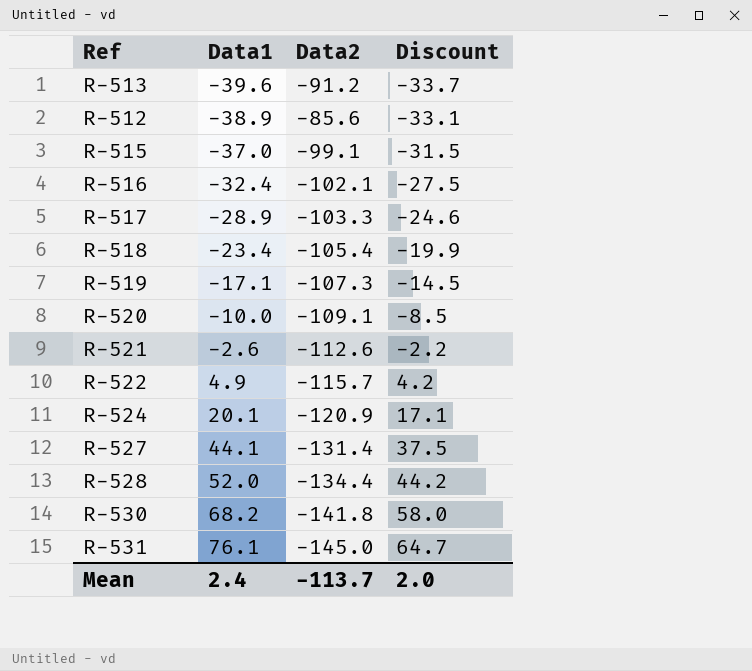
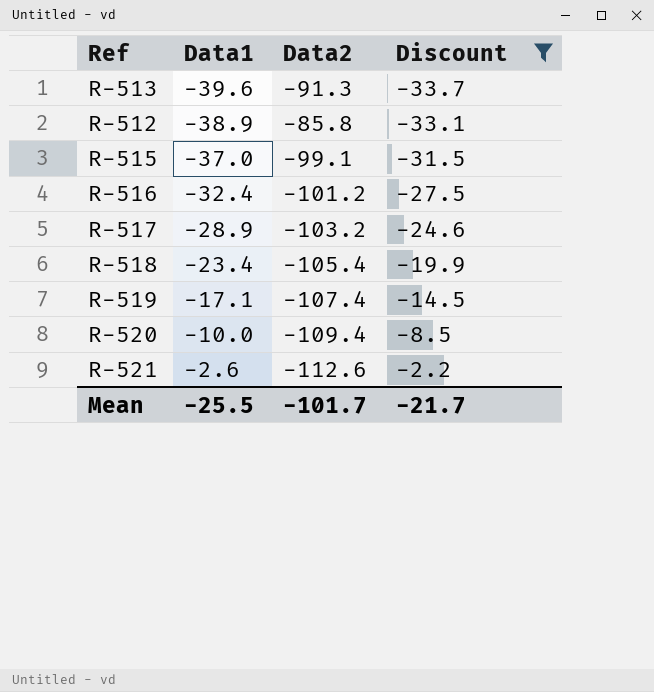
filter: none -> Discount <= -2.2
R-513 | Data2: -91.2 -> -91.3
R-512 | Data2: -85.6 -> -85.8
R-516 | Data2: -102.1 -> -101.2
R-517 | Data2: -103.3 -> -103.2
R-519 | Data2: -107.3 -> -107.4
R-520 | Data2: -109.1 -> -109.4
Mean | Data1: 2.4 -> -25.5
Mean | Data2: -113.7 -> -101.7
Mean | Discount: 2.0 -> -21.7

